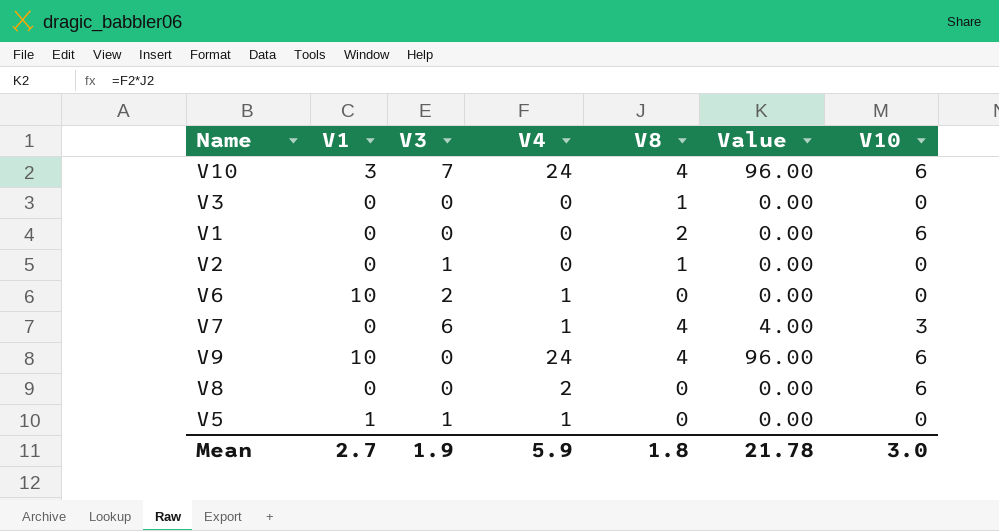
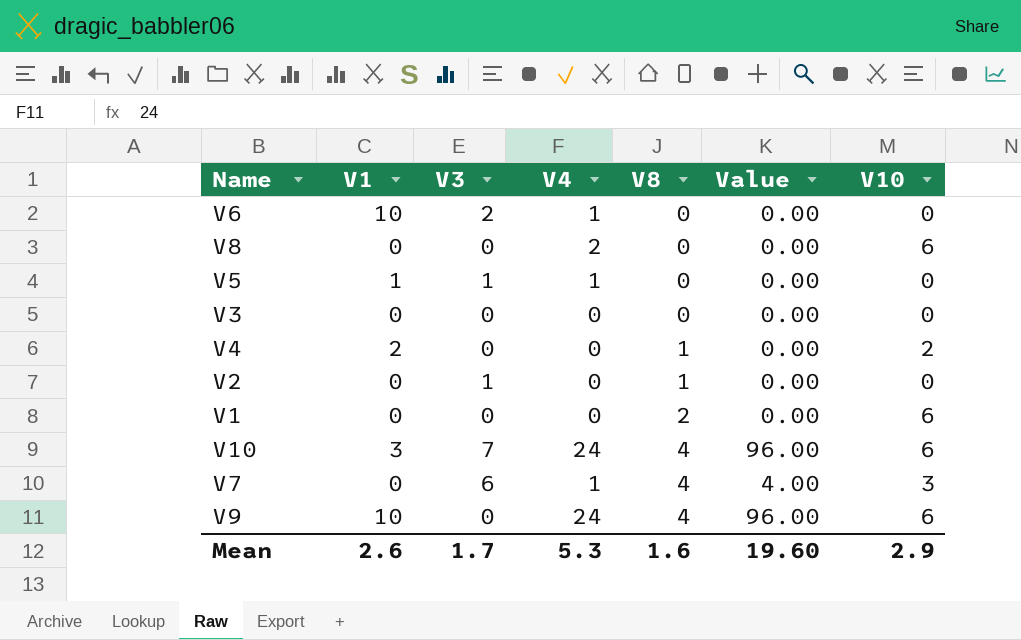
row order: none -> V8 ascending
V3 | V8: 1 -> 0
row V4: none -> 2 | 0 | 0 | 1 | 0.00 | 2
Mean | V1: 2.7 -> 2.6
Mean | V3: 1.9 -> 1.7
Mean | V4: 5.9 -> 5.3
Mean | V8: 1.8 -> 1.6
Mean | Value: 21.78 -> 19.60
Mean | V10: 3.0 -> 2.9

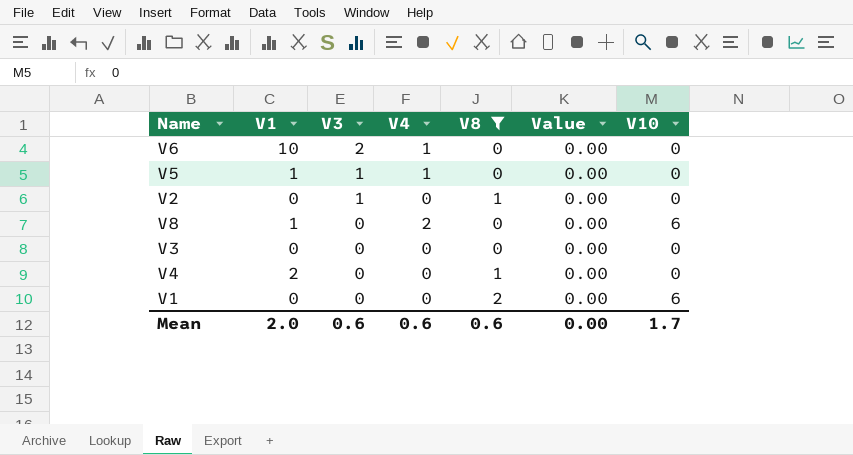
filter: none -> V8 != 4
row order: V8 ascending -> V3 descending
V8 | V1: 0 -> 1
V4 | V10: 2 -> 0
Mean | V1: 2.6 -> 2.0
Mean | V3: 1.7 -> 0.6
Mean | V4: 5.3 -> 0.6
Mean | V8: 1.6 -> 0.6
Mean | Value: 19.60 -> 0.00
Mean | V10: 2.9 -> 1.7

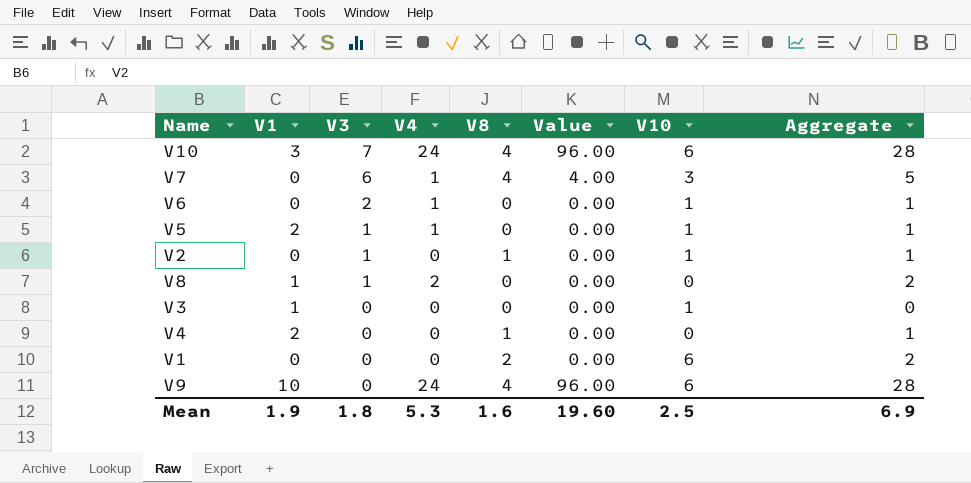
filter: V8 != 4 -> none
column Aggregate | formula: none -> [V4] + [V8]
V6 | V1: 10 -> 0
V6 | V10: 0 -> 1
V5 | V1: 1 -> 2
V5 | V10: 0 -> 1
V2 | V10: 0 -> 1
V8 | V3: 0 -> 1
V8 | V10: 6 -> 0
V3 | V1: 0 -> 1
V3 | V10: 0 -> 1
Mean | V1: 2.0 -> 1.9
Mean | V3: 0.6 -> 1.8
Mean | V4: 0.6 -> 5.3
Mean | V8: 0.6 -> 1.6
Mean | Value: 0.00 -> 19.60
Mean | V10: 1.7 -> 2.5

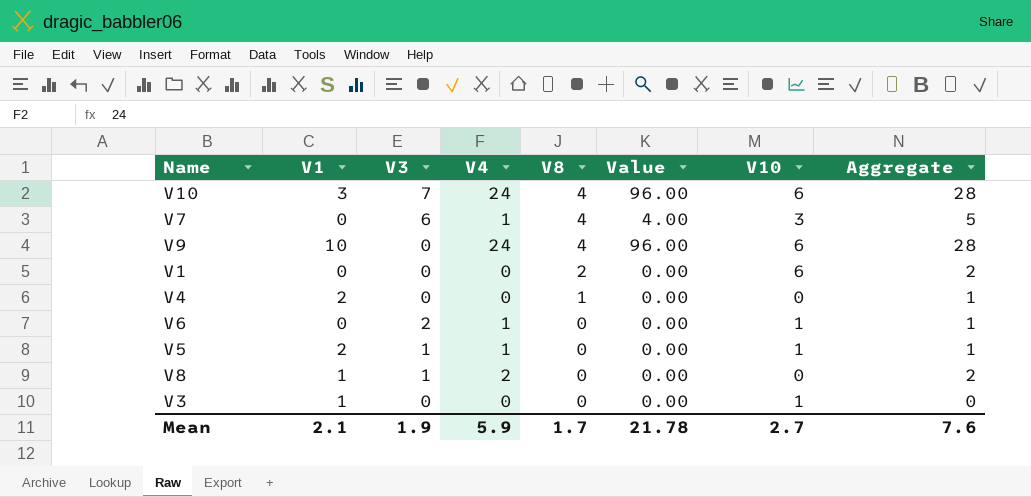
row order: V3 descending -> V8 descending
row V2: 0 | 1 | 0 | 1 | 0.00 | 1 | 1 -> none
Mean | V1: 1.9 -> 2.1
Mean | V3: 1.8 -> 1.9
Mean | V4: 5.3 -> 5.9
Mean | V8: 1.6 -> 1.7
Mean | Value: 19.60 -> 21.78
Mean | V10: 2.5 -> 2.7
Mean | Aggregate: 6.9 -> 7.6

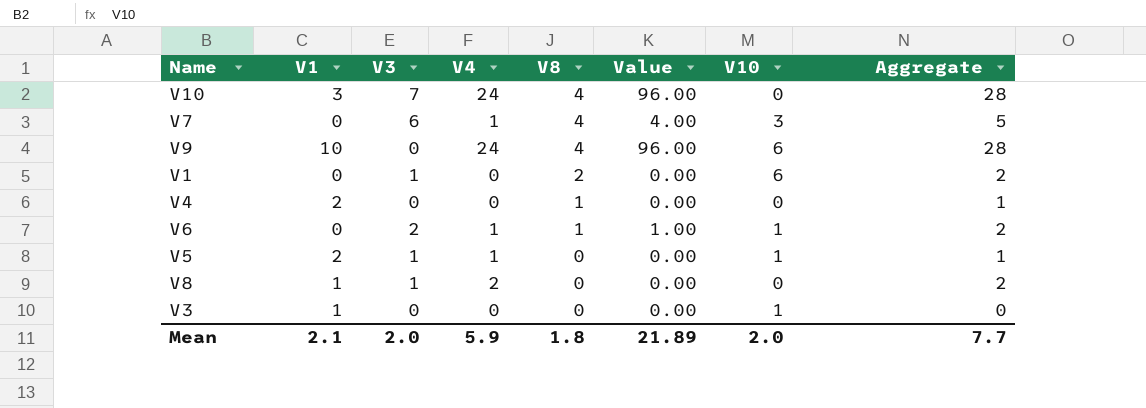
V10 | V10: 6 -> 0
V1 | V3: 0 -> 1
V6 | V8: 0 -> 1
V6 | Value: 0.00 -> 1.00
V6 | Aggregate: 1 -> 2
Mean | V3: 1.9 -> 2.0
Mean | V8: 1.7 -> 1.8
Mean | Value: 21.78 -> 21.89
Mean | V10: 2.7 -> 2.0
Mean | Aggregate: 7.6 -> 7.7

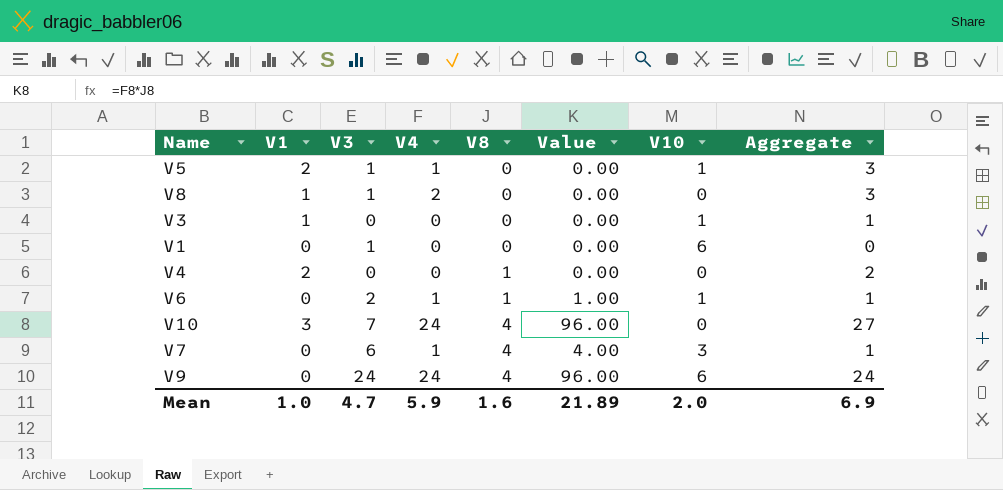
row order: V8 descending -> V8 ascending
column Aggregate | formula: [V4] + [V8] -> [V1] + [V4]
V1 | V8: 2 -> 0
V9 | V1: 10 -> 0
V9 | V3: 0 -> 24
Mean | V1: 2.1 -> 1.0
Mean | V3: 2.0 -> 4.7
Mean | V8: 1.8 -> 1.6
Mean | Aggregate: 7.7 -> 6.9

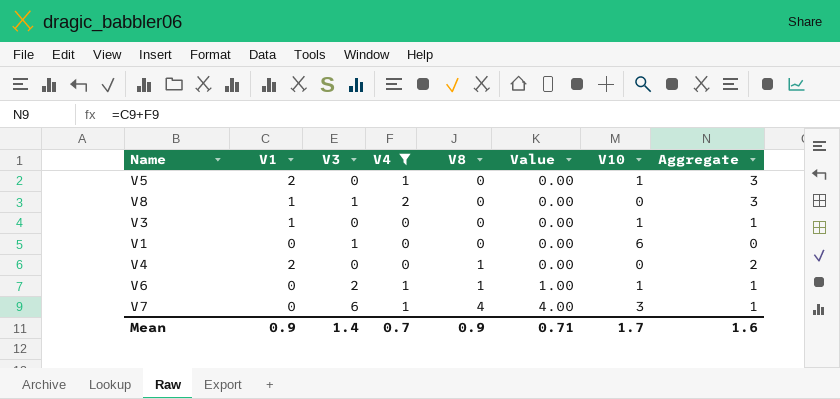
filter: none -> V4 != 24
V5 | V3: 1 -> 0
Mean | V1: 1.0 -> 0.9
Mean | V3: 4.7 -> 1.4
Mean | V4: 5.9 -> 0.7
Mean | V8: 1.6 -> 0.9
Mean | Value: 21.89 -> 0.71
Mean | V10: 2.0 -> 1.7
Mean | Aggregate: 6.9 -> 1.6

